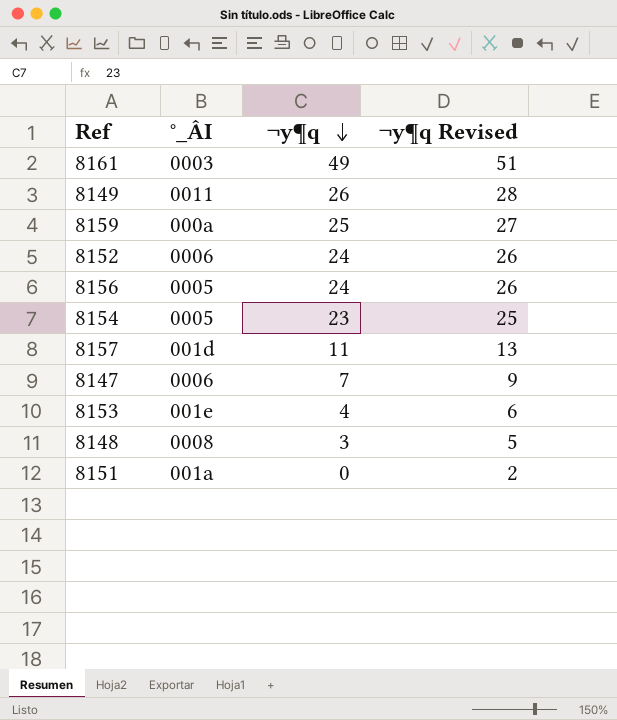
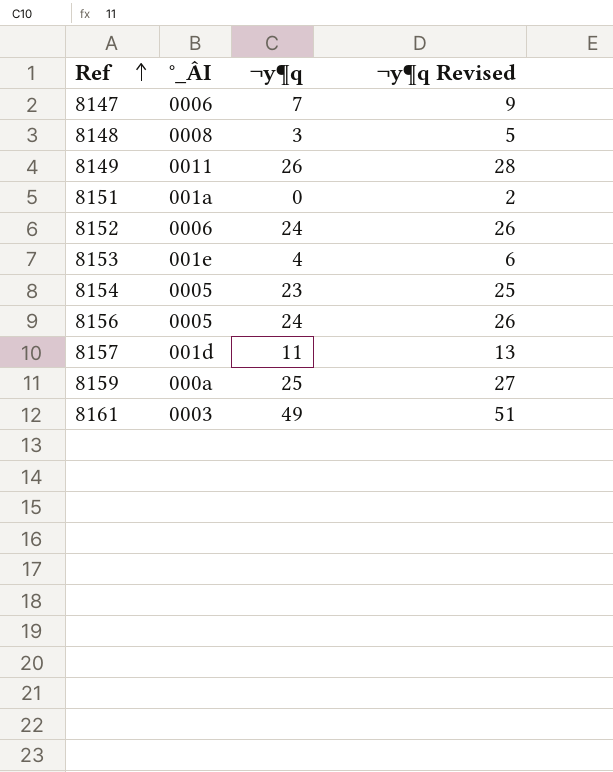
row order: ¬y¶q descending -> Ref ascending

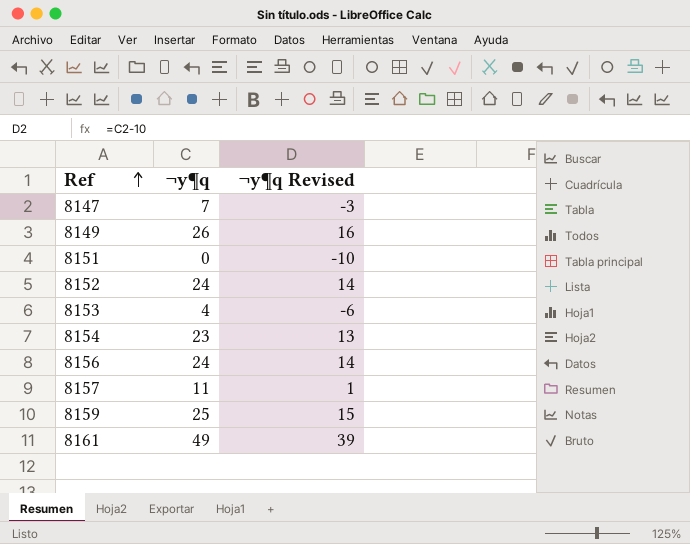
column °_ÂI | position: 2 -> none
column ¬y¶q Revised | formula: [¬y¶q] + 2 -> [¬y¶q] - 10
row 8148: 0008 | 3 | 5 -> none

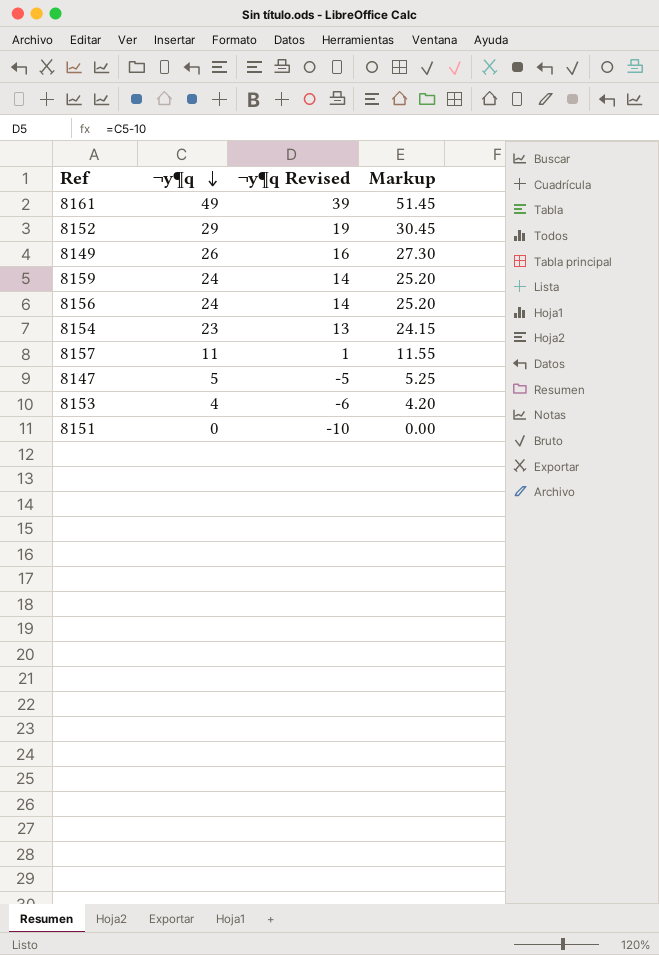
row order: Ref ascending -> ¬y¶q descending
column Markup | formula: none -> [¬y¶q] * 1.05
8152 | ¬y¶q: 24 -> 29
8152 | ¬y¶q Revised: 14 -> 19
8159 | ¬y¶q: 25 -> 24
8159 | ¬y¶q Revised: 15 -> 14
8147 | ¬y¶q: 7 -> 5
8147 | ¬y¶q Revised: -3 -> -5

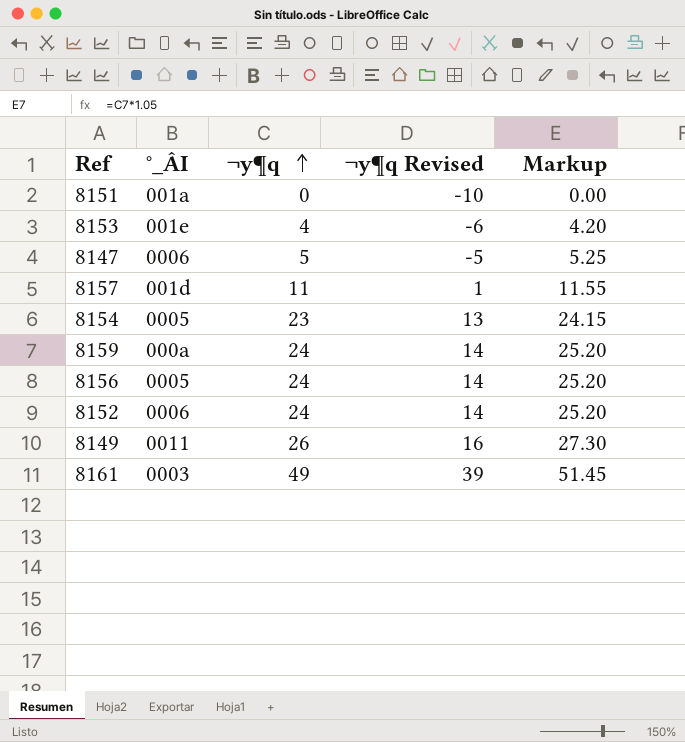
row order: ¬y¶q descending -> ¬y¶q ascending
column °_ÂI | position: none -> 2
8152 | ¬y¶q: 29 -> 24
8152 | ¬y¶q Revised: 19 -> 14
8152 | Markup: 30.45 -> 25.20

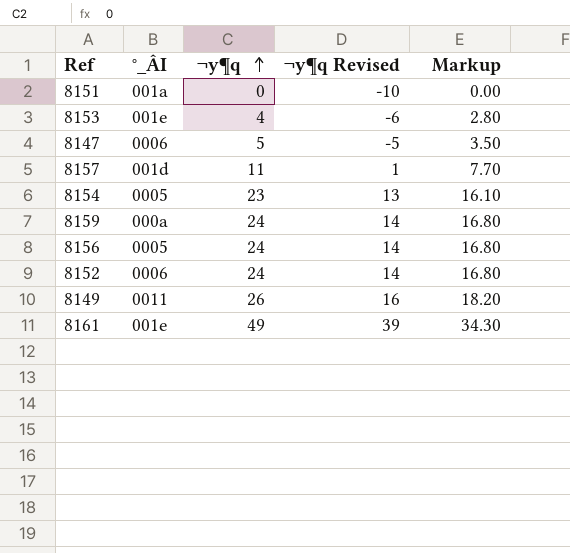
column Markup | formula: [¬y¶q] * 1.05 -> [¬y¶q] * 0.7
8161 | °_ÂI: 0003 -> 001e

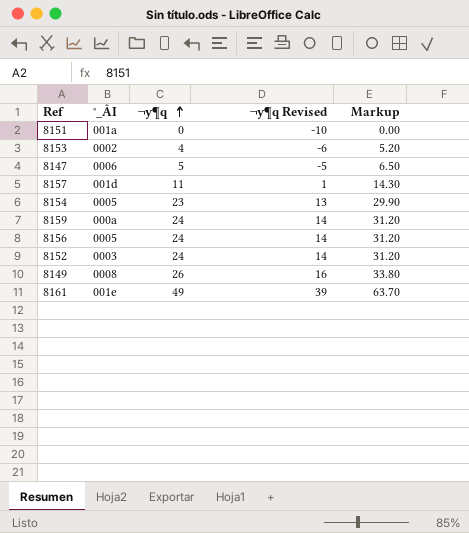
column Markup | formula: [¬y¶q] * 0.7 -> [¬y¶q] * 1.3
8153 | °_ÂI: 001e -> 0002
8152 | °_ÂI: 0006 -> 0003
8149 | °_ÂI: 0011 -> 0008

